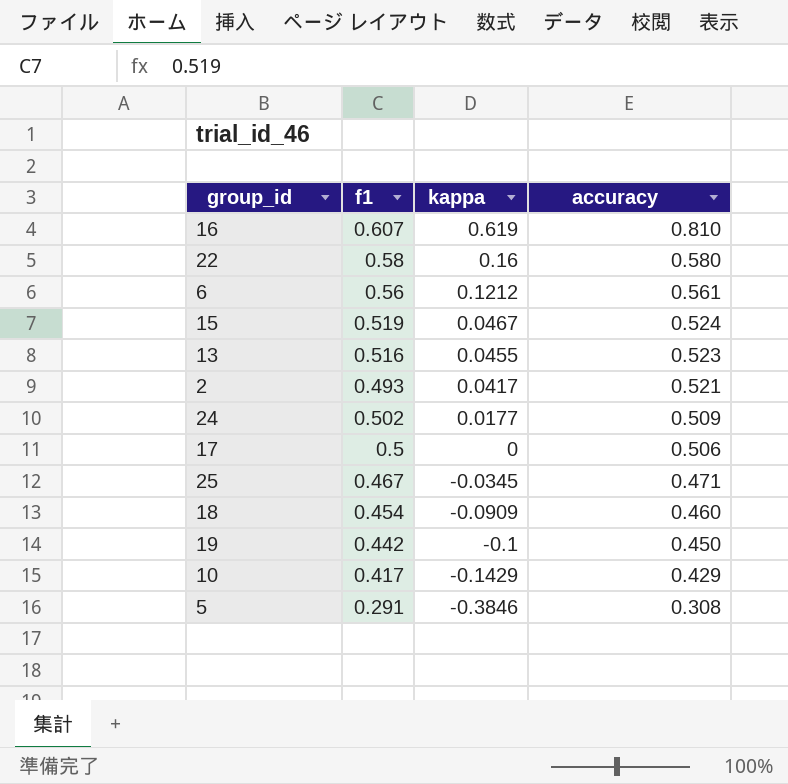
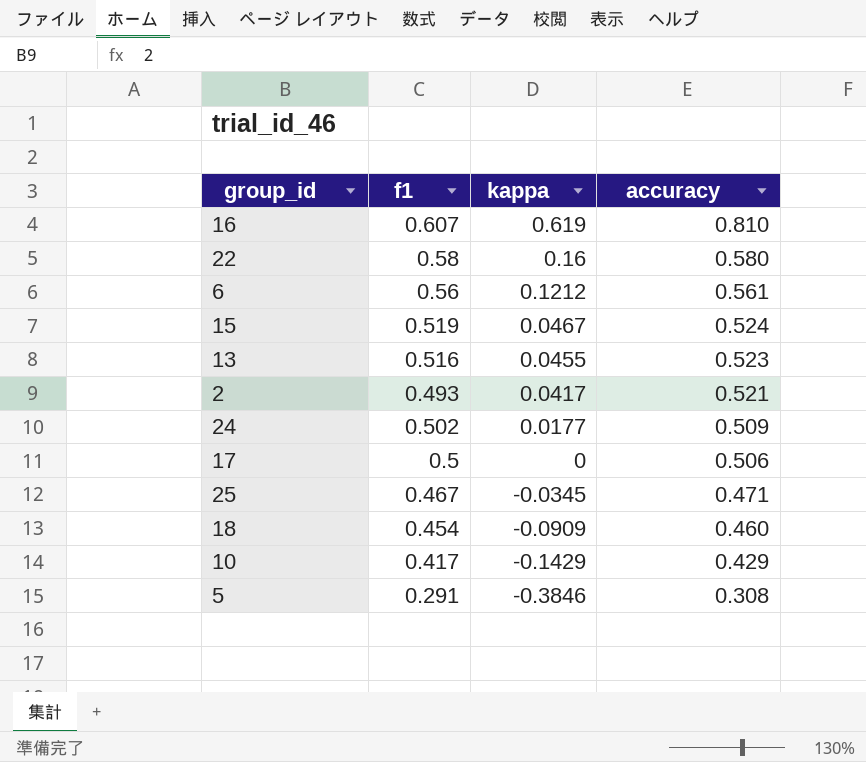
row 19: 0.442 | -0.1 | 0.450 -> none

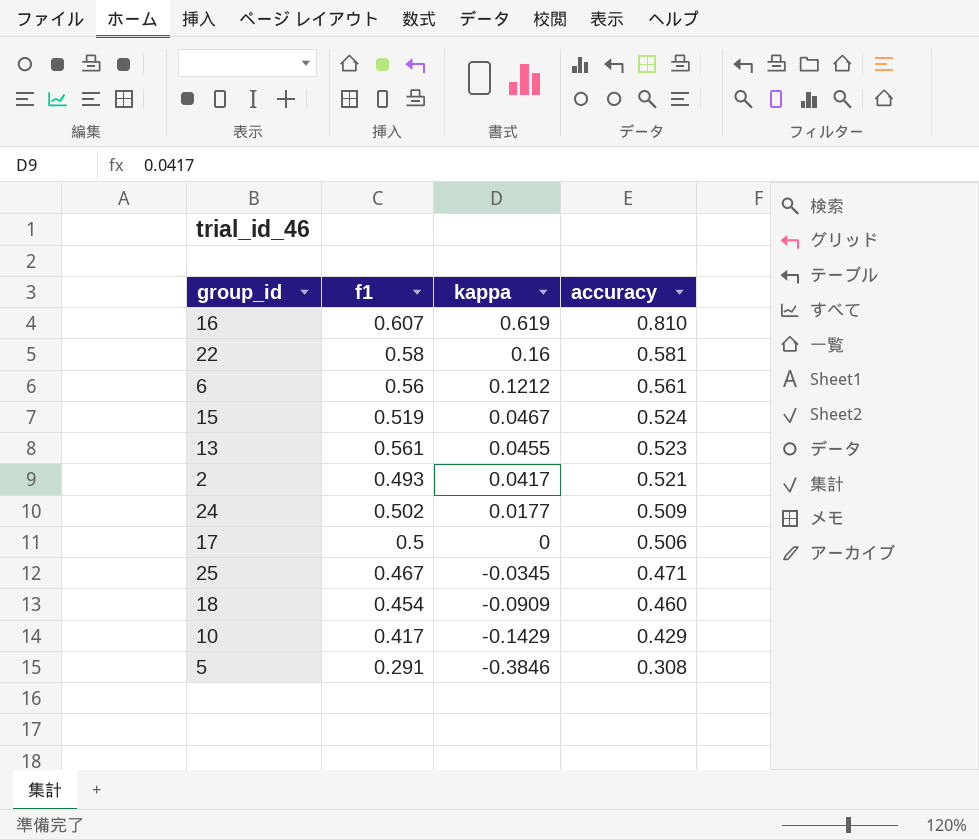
22 | accuracy: 0.580 -> 0.581
13 | f1: 0.516 -> 0.561

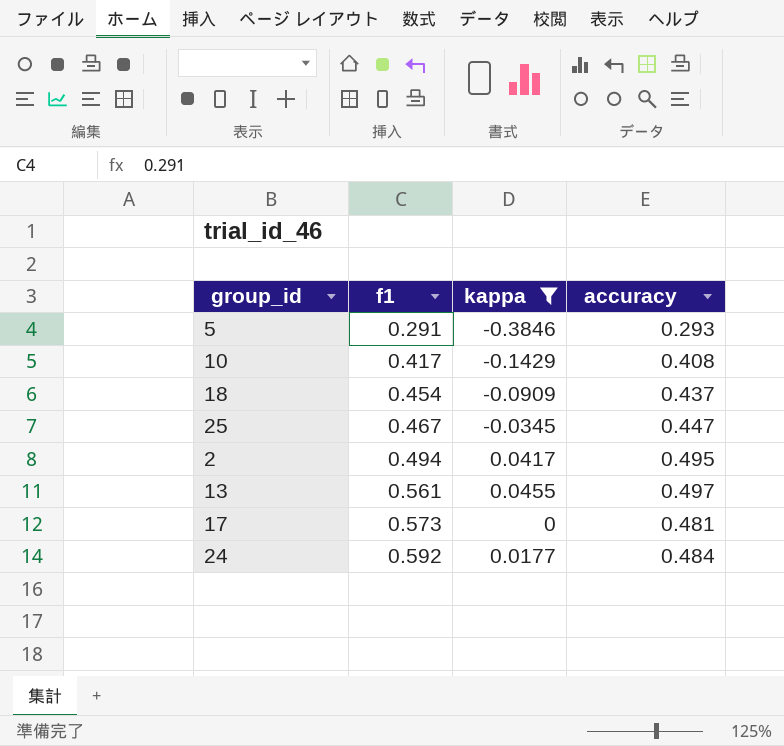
filter: none -> kappa <= 0.0455
row order: kappa descending -> f1 ascending
5 | accuracy: 0.308 -> 0.293
10 | accuracy: 0.429 -> 0.408
18 | accuracy: 0.460 -> 0.437
25 | accuracy: 0.471 -> 0.447
2 | f1: 0.493 -> 0.494
2 | accuracy: 0.521 -> 0.495
13 | accuracy: 0.523 -> 0.497
17 | f1: 0.5 -> 0.573
17 | accuracy: 0.506 -> 0.481
24 | f1: 0.502 -> 0.592
24 | accuracy: 0.509 -> 0.484

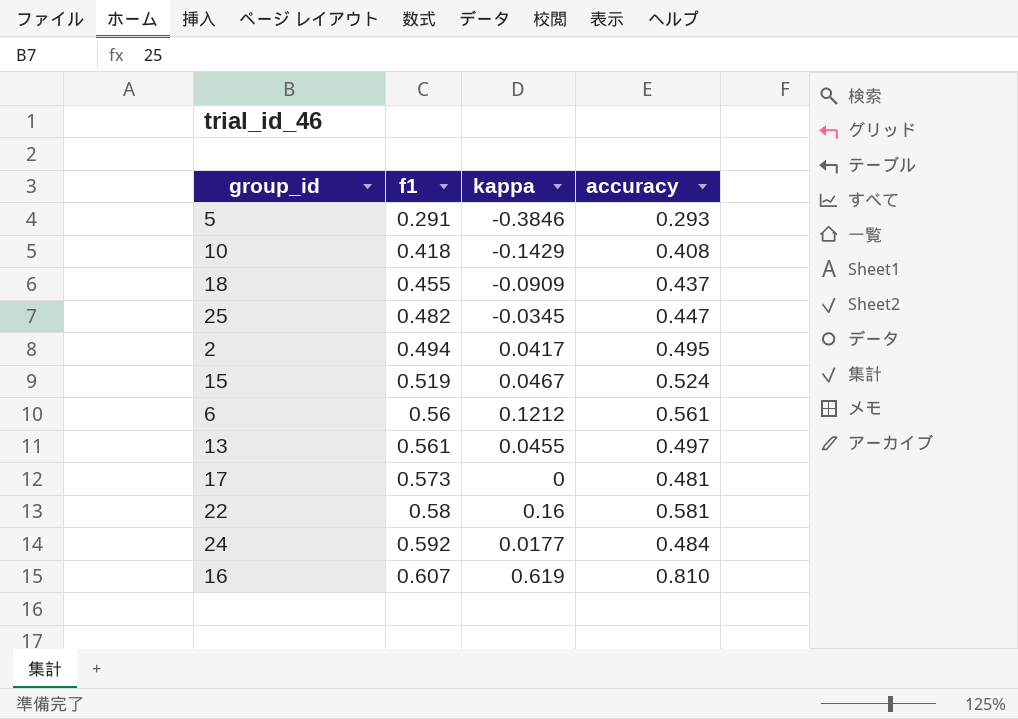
filter: kappa <= 0.0455 -> none
10 | f1: 0.417 -> 0.418
18 | f1: 0.454 -> 0.455
25 | f1: 0.467 -> 0.482

